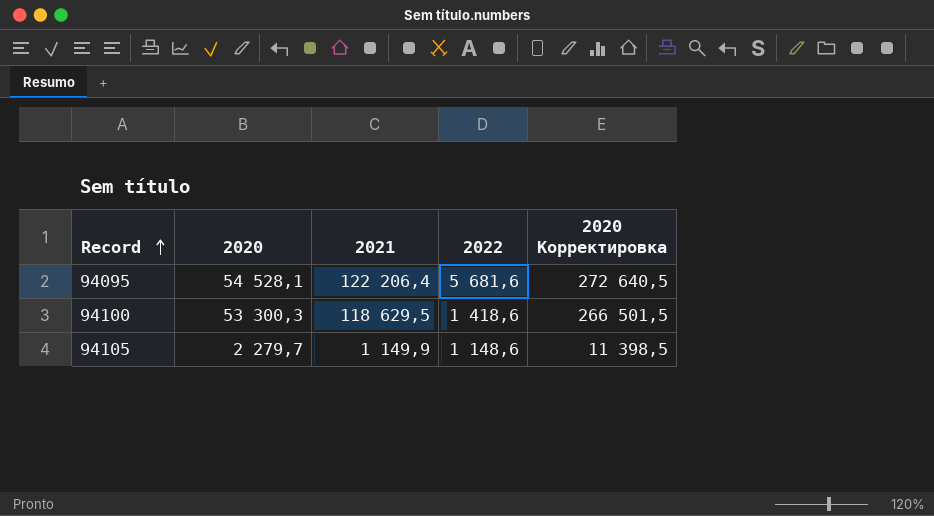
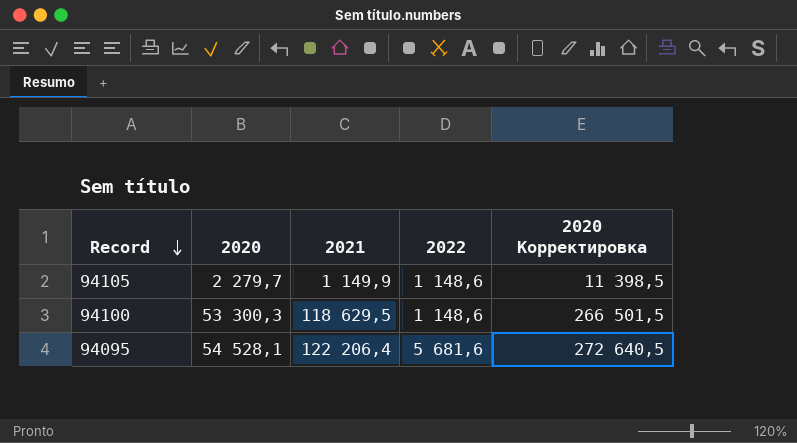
row order: Record ascending -> Record descending
94100 | 2022: 1 418,6 -> 1 148,6

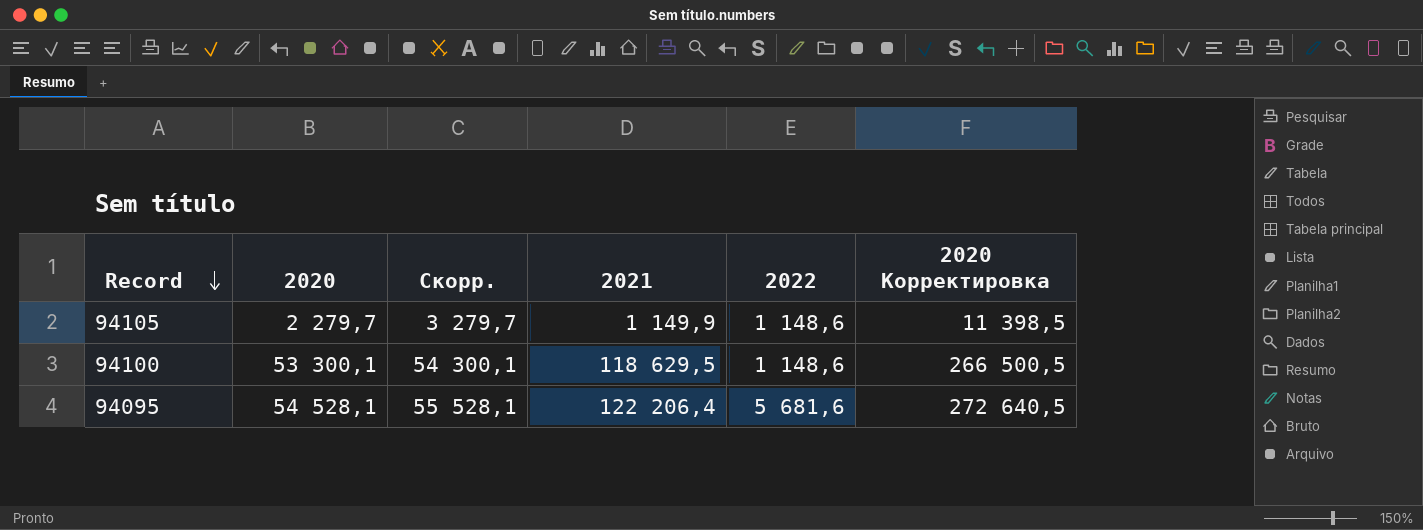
column Скорр. | formula: none -> [2020] + 1000
94100 | 2020: 53 300,3 -> 53 300,1
94100 | 2020 Корректировка: 266 501,5 -> 266 500,5

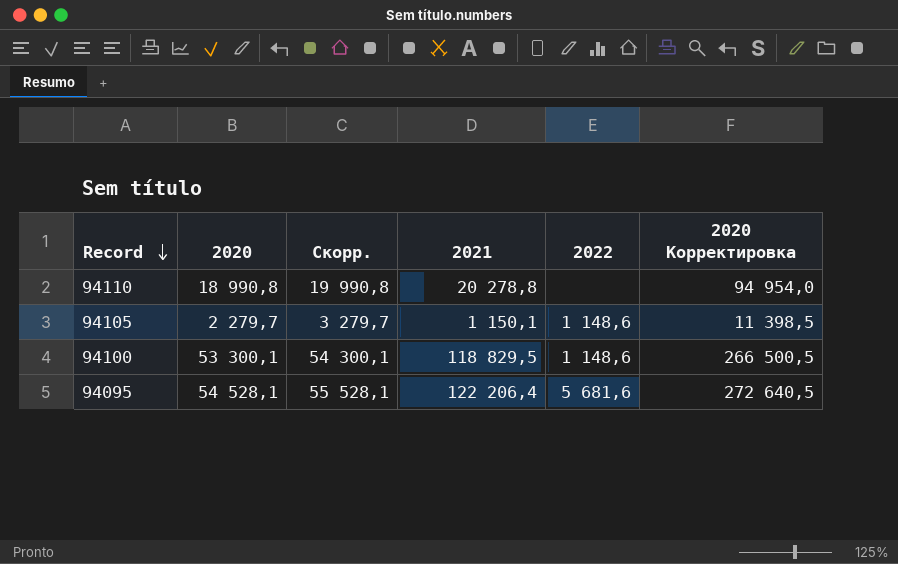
row 94110: none -> 18 990,8 | 19 990,8 | 20 278,8 | none | 94 954,0
94105 | 2021: 1 149,9 -> 1 150,1
94100 | 2021: 118 629,5 -> 118 829,5

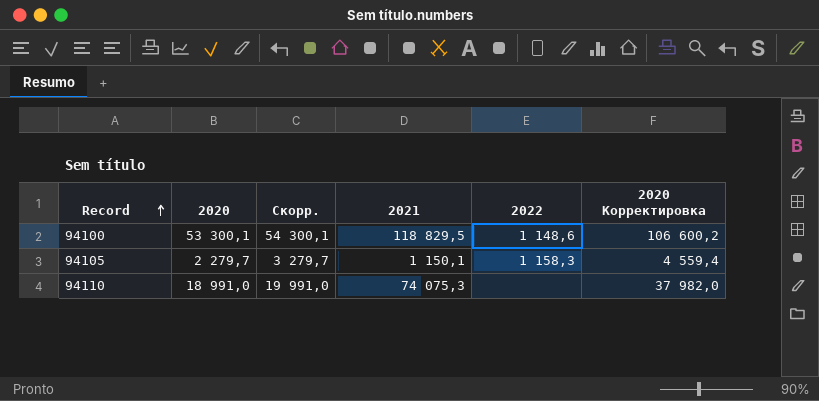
row order: Record descending -> Record ascending
column 2020 Корректировка | formula: [2020] * 5 -> [2020] * 2
row 94095: 54 528,1 | 55 528,1 | 122 206,4 | 5 681,6 | 272 640,5 -> none
94105 | 2022: 1 148,6 -> 1 158,3
94110 | 2020: 18 990,8 -> 18 991,0
94110 | Скорр.: 19 990,8 -> 19 991,0
94110 | 2021: 20 278,8 -> 74 075,3

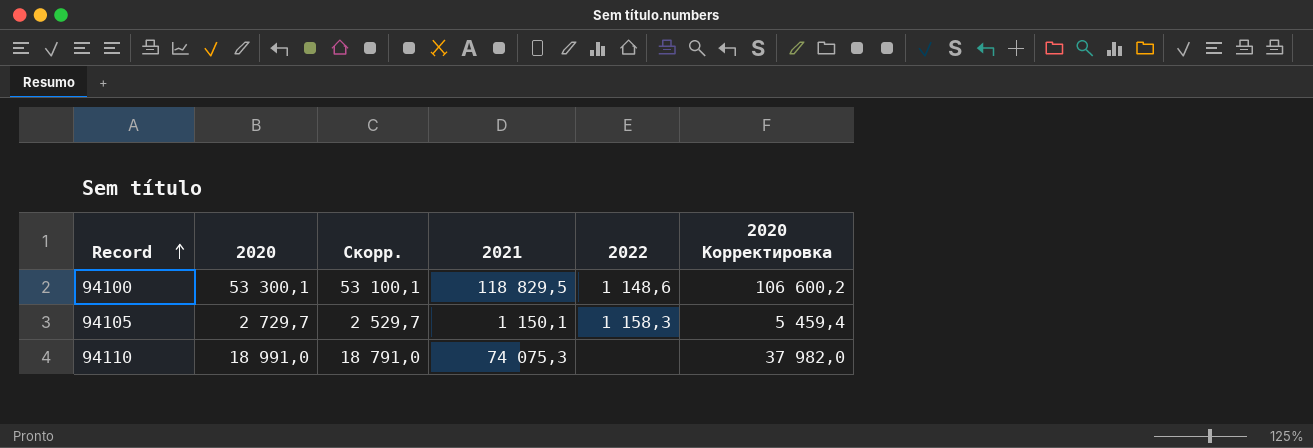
column Скорр. | formula: [2020] + 1000 -> [2020] - 200
94105 | 2020: 2 279,7 -> 2 729,7
94105 | 2020 Корректировка: 4 559,4 -> 5 459,4

